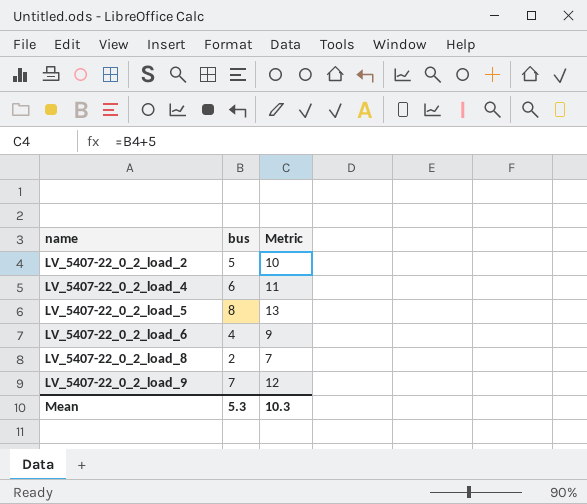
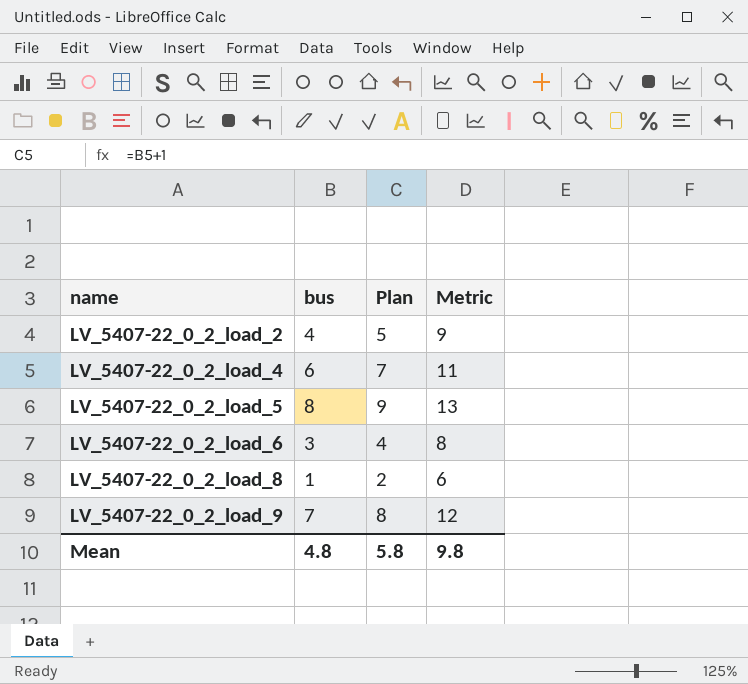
column Plan | formula: none -> [bus] + 1
LV_5407-22_0_2_load_2 | bus: 5 -> 4
LV_5407-22_0_2_load_2 | Metric: 10 -> 9
LV_5407-22_0_2_load_6 | bus: 4 -> 3
LV_5407-22_0_2_load_6 | Metric: 9 -> 8
LV_5407-22_0_2_load_8 | bus: 2 -> 1
LV_5407-22_0_2_load_8 | Metric: 7 -> 6
Mean | bus: 5.3 -> 4.8
Mean | Metric: 10.3 -> 9.8

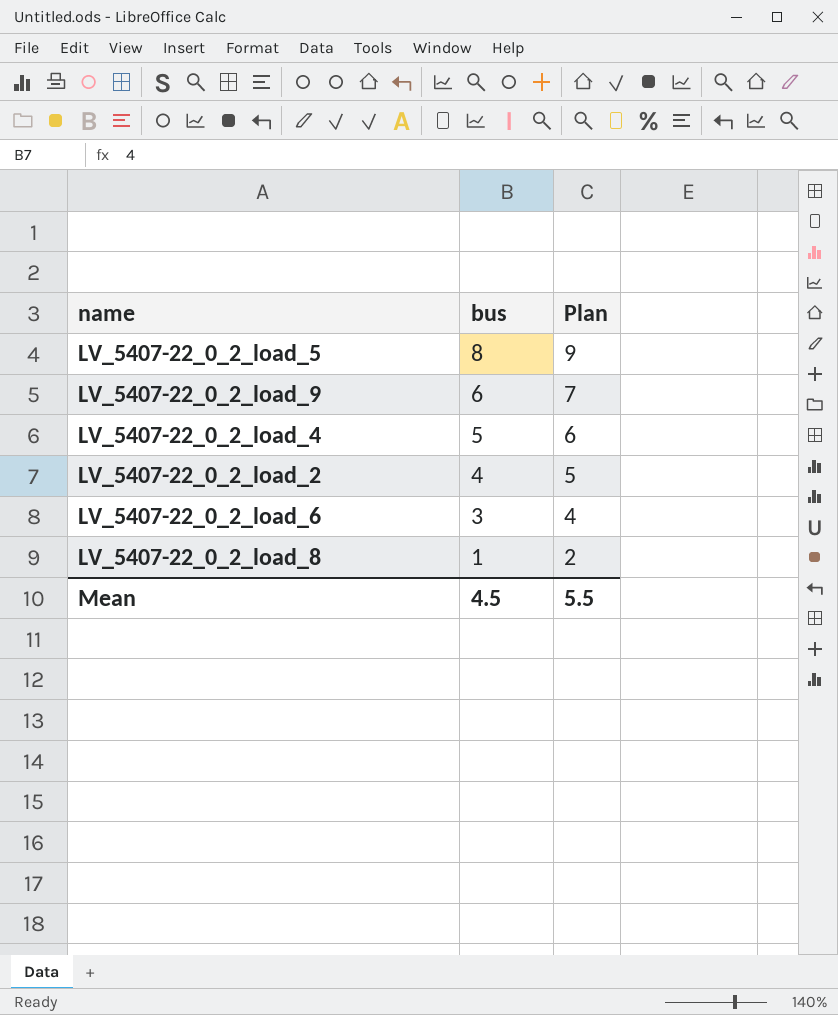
row order: name ascending -> bus descending
column Metric | formula: [bus] + 5 -> none
LV_5407-22_0_2_load_9 | bus: 7 -> 6
LV_5407-22_0_2_load_9 | Plan: 8 -> 7
LV_5407-22_0_2_load_4 | bus: 6 -> 5
LV_5407-22_0_2_load_4 | Plan: 7 -> 6
Mean | bus: 4.8 -> 4.5
Mean | Plan: 5.8 -> 5.5

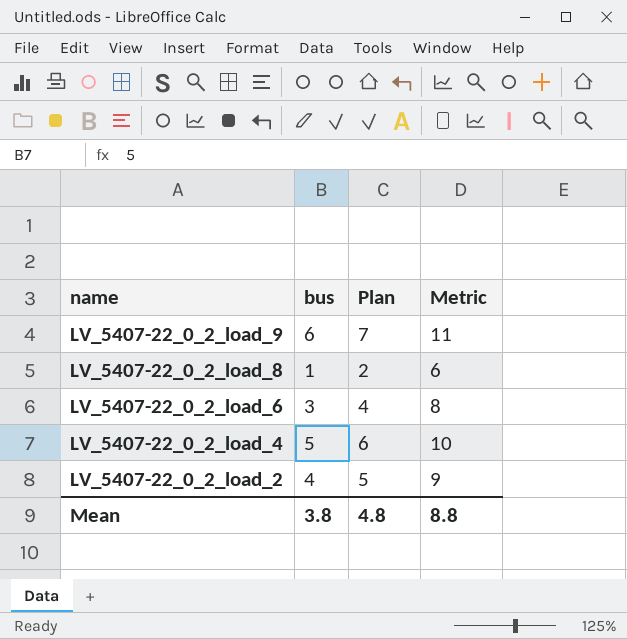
row order: bus descending -> name descending
column Metric | formula: none -> [bus] + 5
row LV_5407-22_0_2_load_5: 8 | 9 -> none
Mean | bus: 4.5 -> 3.8
Mean | Plan: 5.5 -> 4.8

